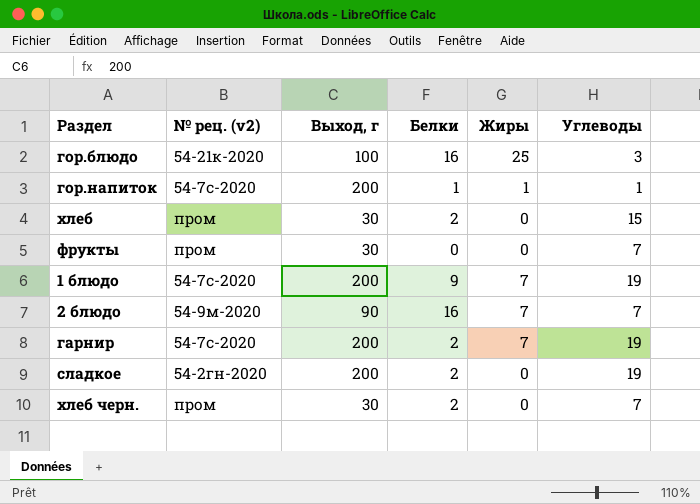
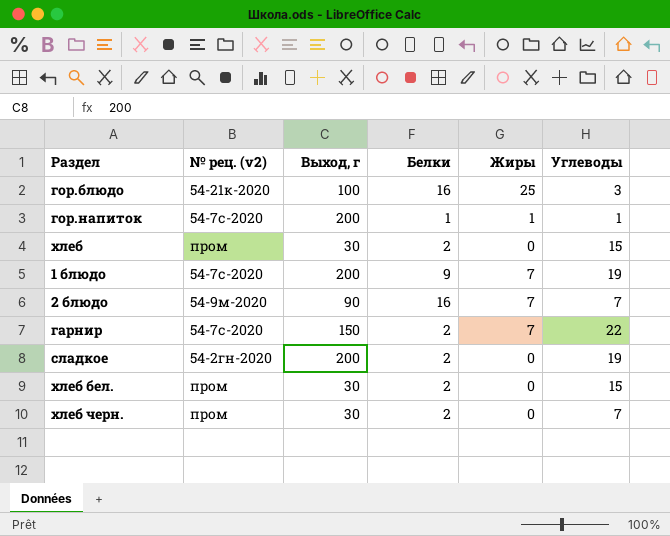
row фрукты: пром | 30 | 0 | 0 | 7 -> none
гарнир | Выход, г: 200 -> 150
гарнир | Углеводы: 19 -> 22
row хлеб бел.: none -> пром | 30 | 2 | 0 | 15

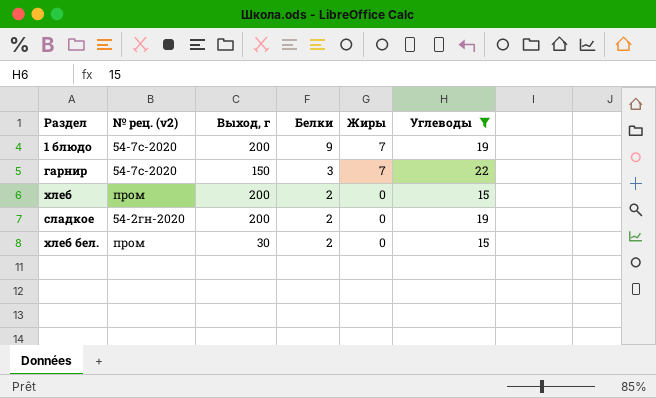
filter: none -> Углеводы >= 15
row order: none -> Белки descending
гарнир | Белки: 2 -> 3
хлеб | Выход, г: 30 -> 200

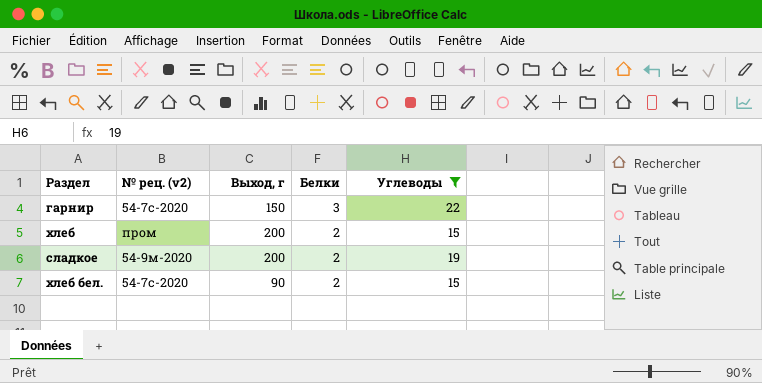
column Жиры | position: 5 -> none
row 1 блюдо: 54-7с-2020 | 200 | 9 | 7 | 19 -> none
сладкое | № рец. (v2): 54-2гн-2020 -> 54-9м-2020
хлеб бел. | № рец. (v2): пром -> 54-7с-2020
хлеб бел. | Выход, г: 30 -> 90

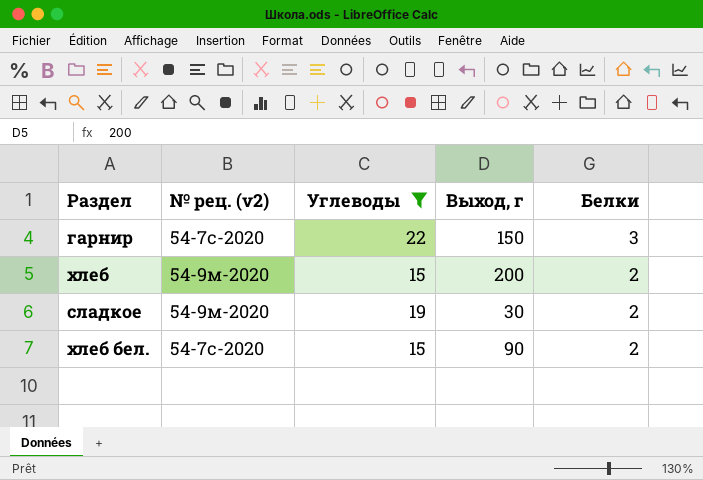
column Углеводы | position: 5 -> 3
хлеб | № рец. (v2): пром -> 54-9м-2020
сладкое | Выход, г: 200 -> 30

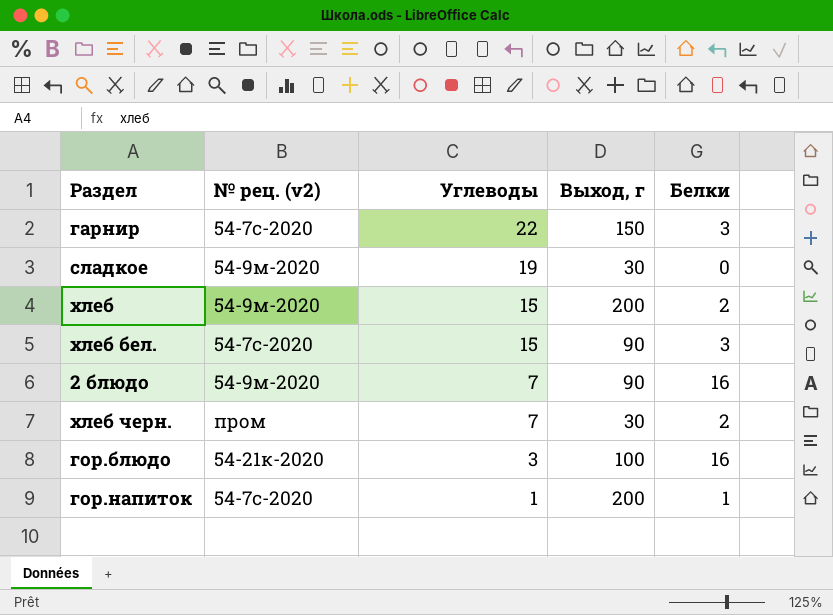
filter: Углеводы >= 15 -> none
row order: Белки descending -> Углеводы descending
сладкое | Белки: 2 -> 0
хлеб бел. | Белки: 2 -> 3

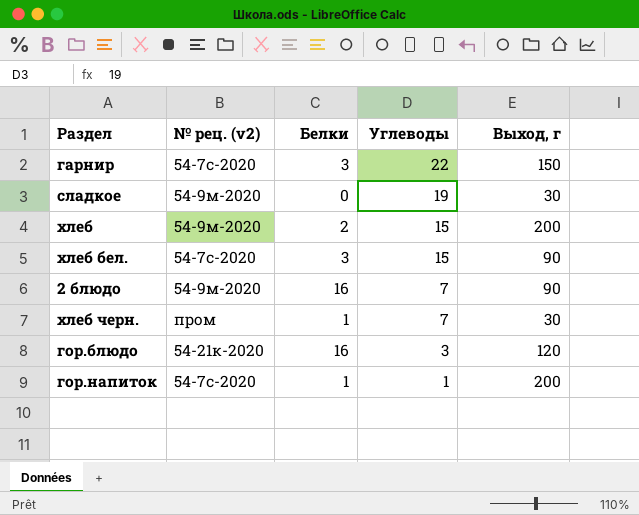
column Белки | position: 5 -> 3
хлеб черн. | Белки: 2 -> 1
гор.блюдо | Выход, г: 100 -> 120

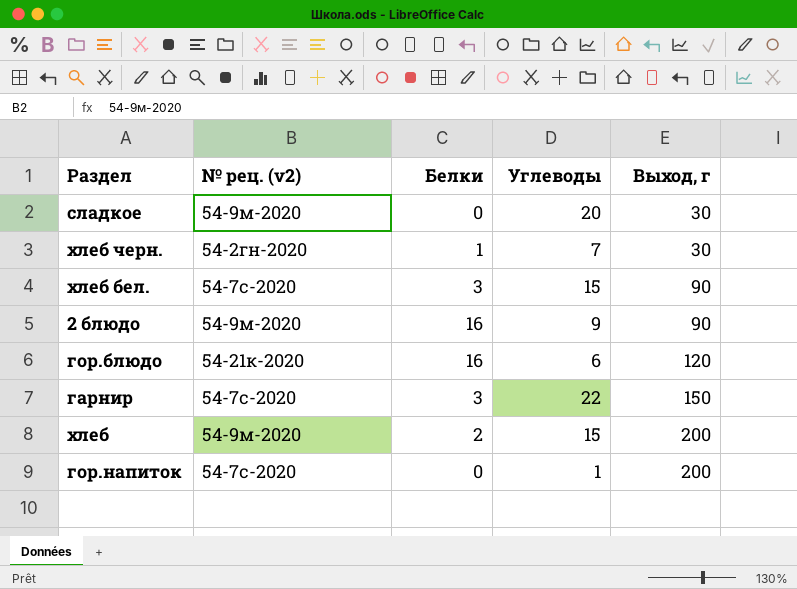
row order: Углеводы descending -> Выход, г ascending
сладкое | Углеводы: 19 -> 20
хлеб черн. | № рец. (v2): пром -> 54-2гн-2020
2 блюдо | Углеводы: 7 -> 9
гор.блюдо | Углеводы: 3 -> 6
гор.напиток | Белки: 1 -> 0

